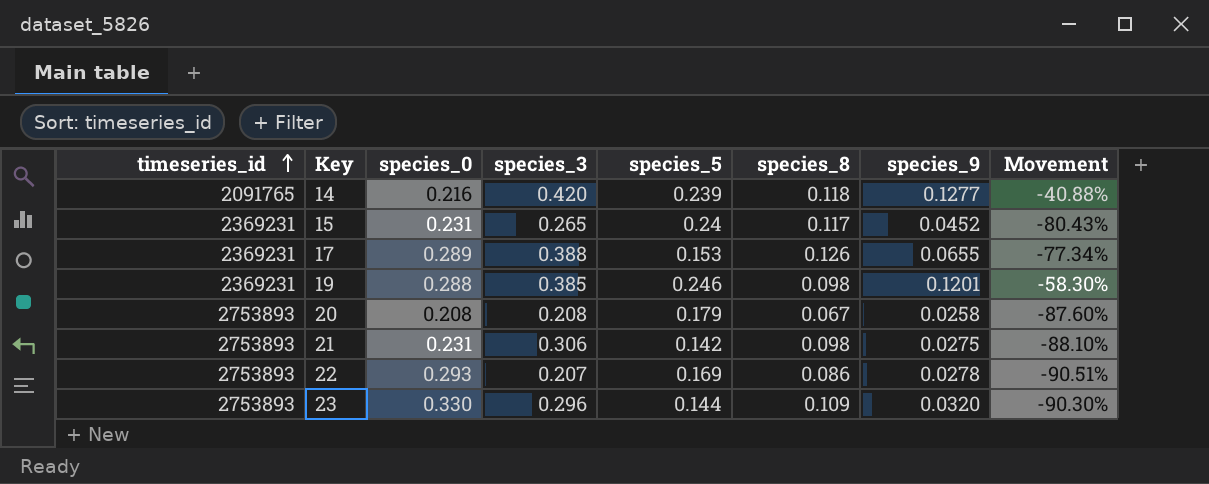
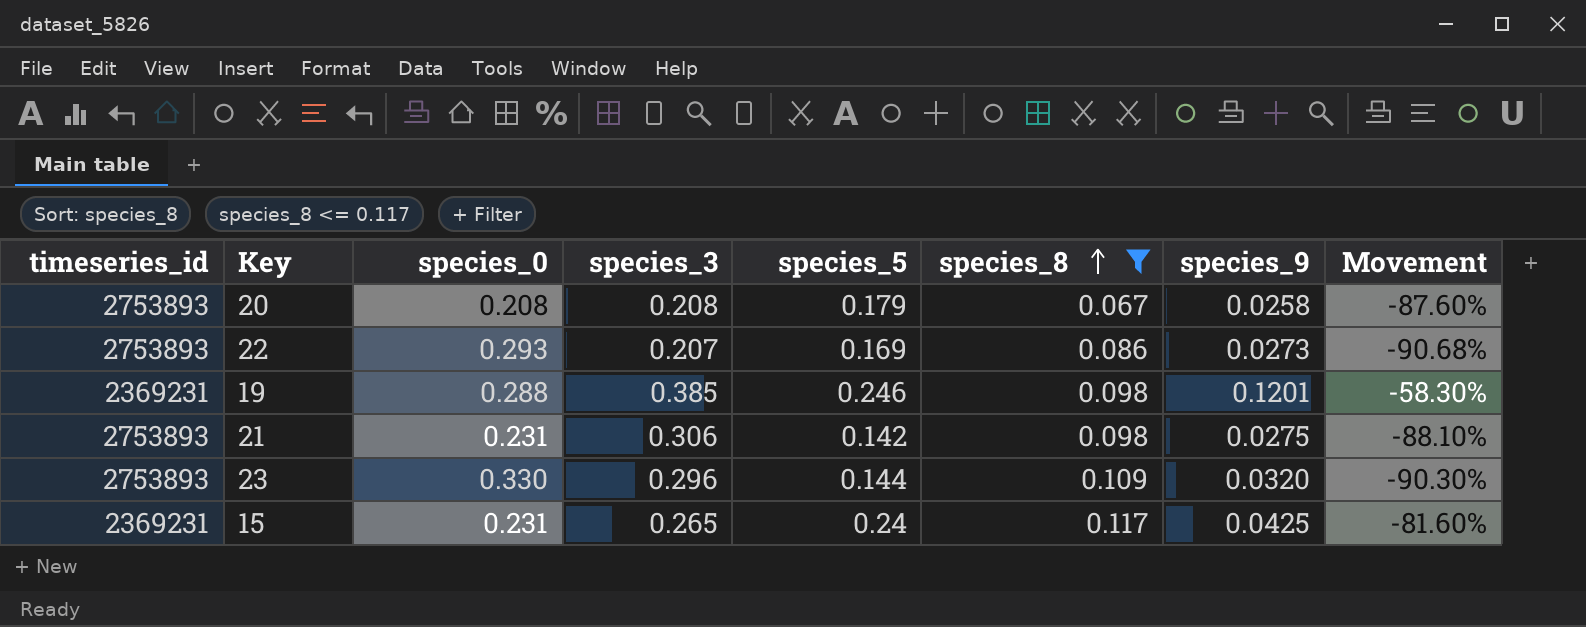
filter: none -> species_8 <= 0.117
row order: timeseries_id ascending -> species_8 ascending
22 | species_9: 0.0278 -> 0.0273
22 | Movement: -90.51% -> -90.68%
15 | species_9: 0.0452 -> 0.0425
15 | Movement: -80.43% -> -81.60%

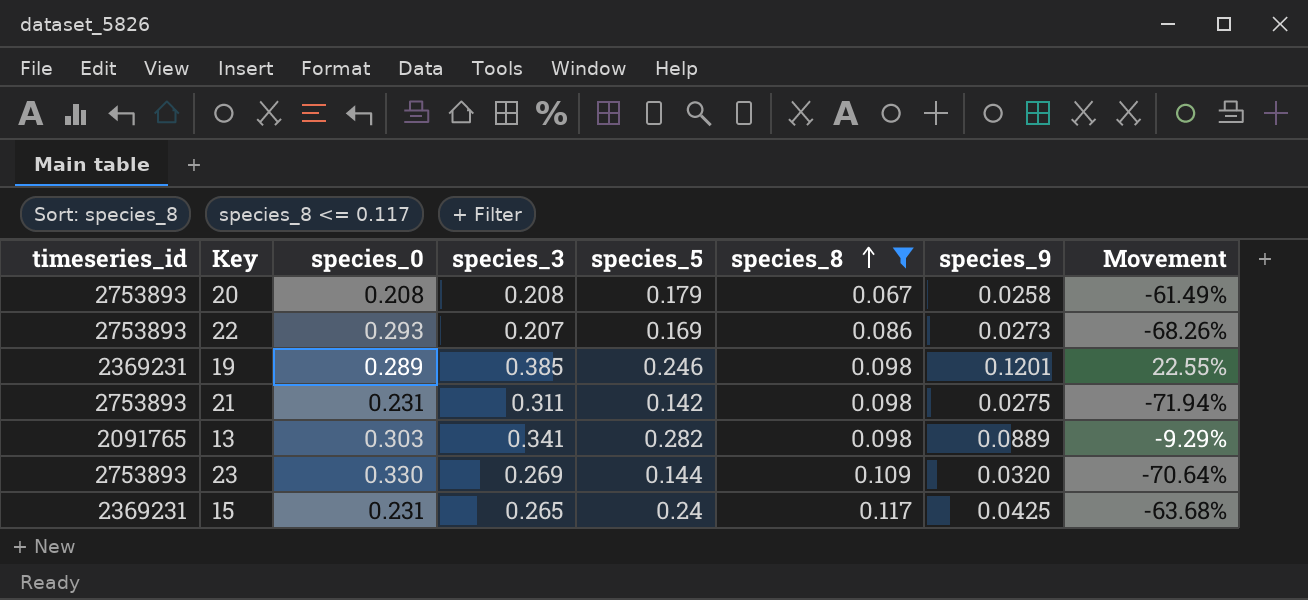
column Movement | formula: ([species_9] - [species_0]) / [species_0] -> ([species_9] - [species_8]) / [species_8]
19 | species_0: 0.288 -> 0.289
21 | species_3: 0.306 -> 0.311
row 13: none -> 2091765 | 0.303 | 0.341 | 0.282 | 0.098 | 0.0889 | -9.29%
23 | species_3: 0.296 -> 0.269

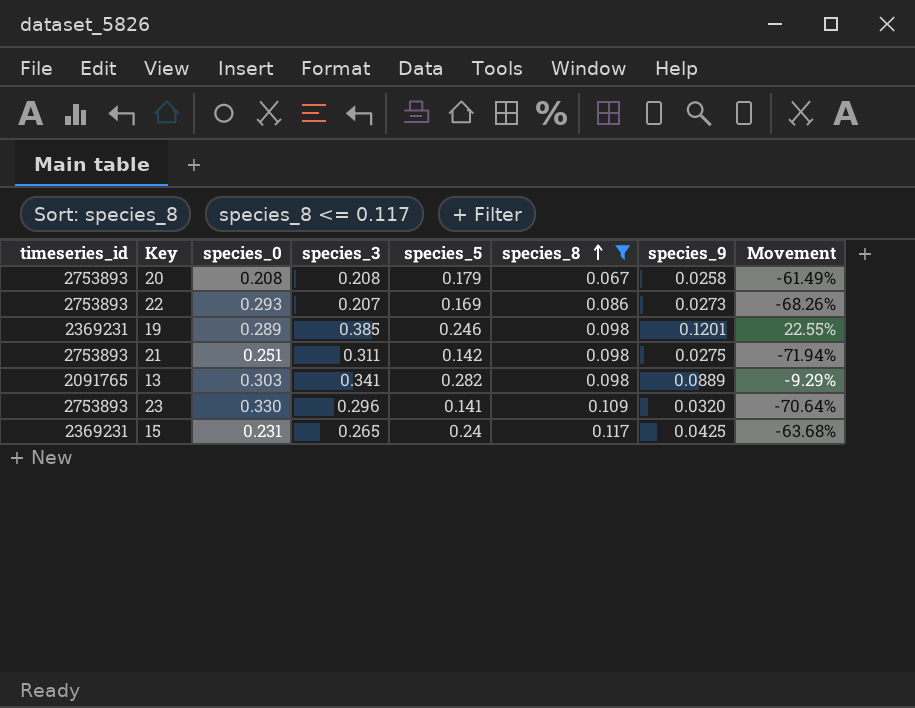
21 | species_0: 0.231 -> 0.251
23 | species_3: 0.269 -> 0.296
23 | species_5: 0.144 -> 0.141

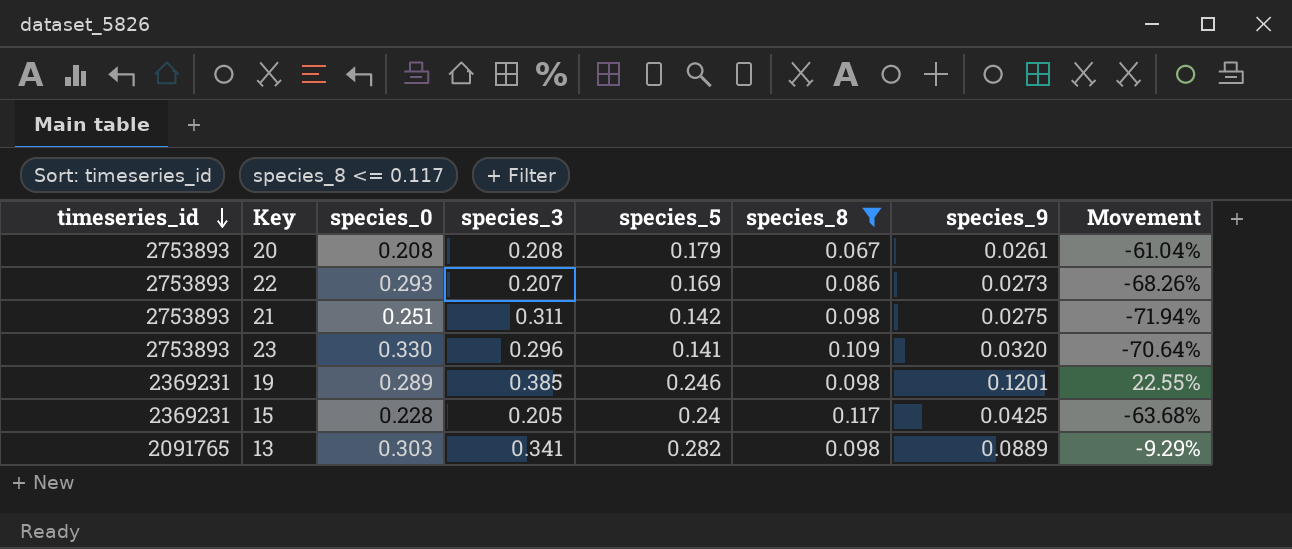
row order: species_8 ascending -> timeseries_id descending
20 | species_9: 0.0258 -> 0.0261
20 | Movement: -61.49% -> -61.04%
15 | species_0: 0.231 -> 0.228
15 | species_3: 0.265 -> 0.205

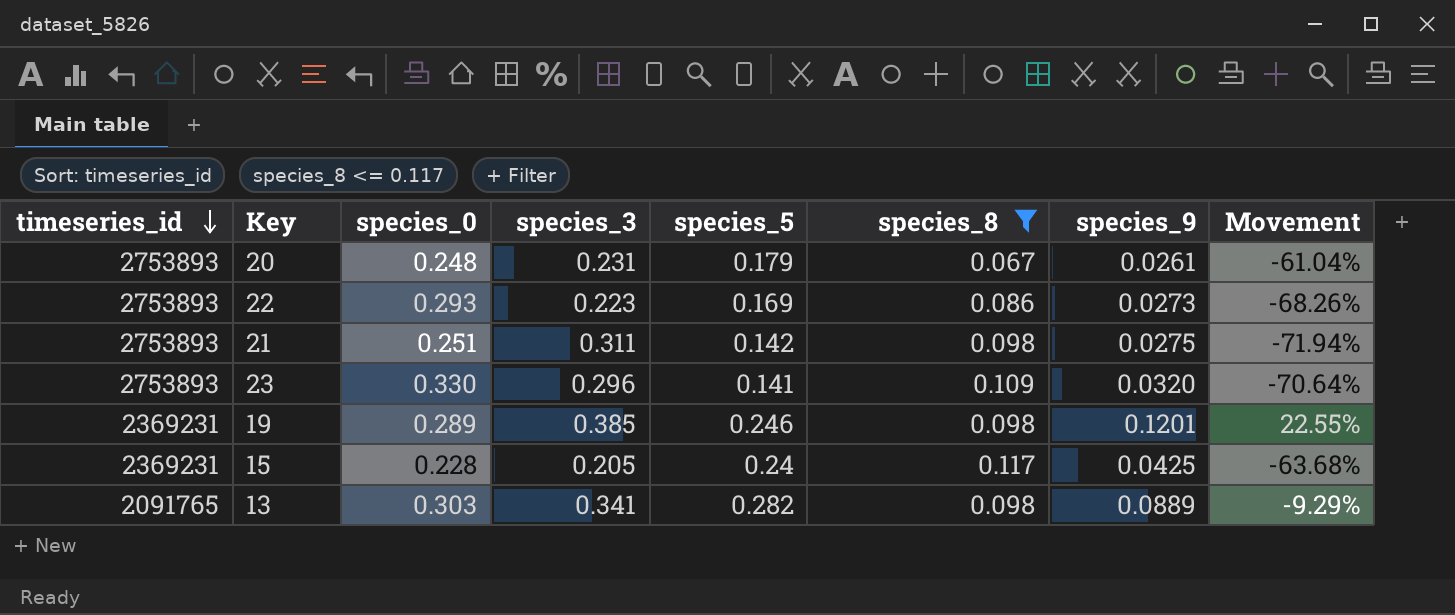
20 | species_0: 0.208 -> 0.248
20 | species_3: 0.208 -> 0.231
22 | species_3: 0.207 -> 0.223

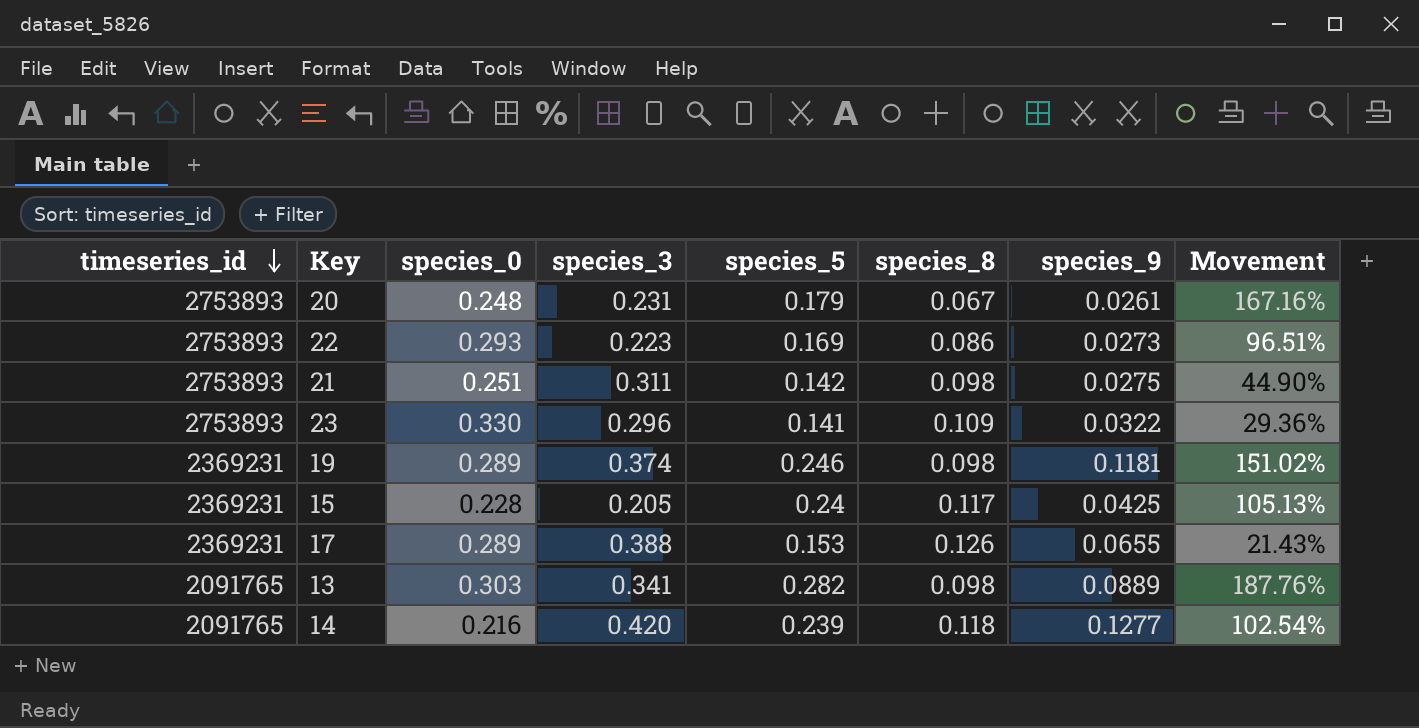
filter: species_8 <= 0.117 -> none
column Movement | formula: ([species_9] - [species_8]) / [species_8] -> ([species_5] - [species_8]) / [species_8]
23 | species_9: 0.0320 -> 0.0322
19 | species_3: 0.385 -> 0.374
19 | species_9: 0.1201 -> 0.1181

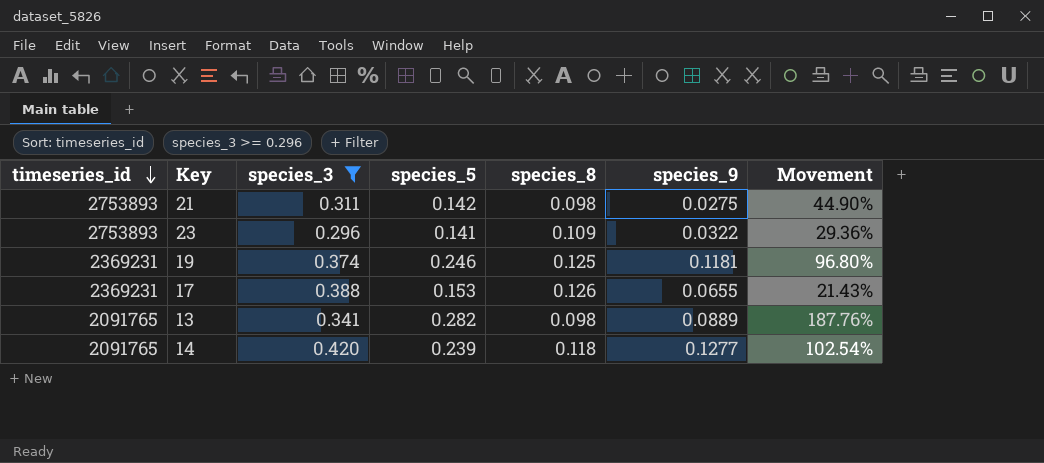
filter: none -> species_3 >= 0.296
column species_0 | position: 3 -> none
19 | species_8: 0.098 -> 0.125
19 | Movement: 151.02% -> 96.80%

